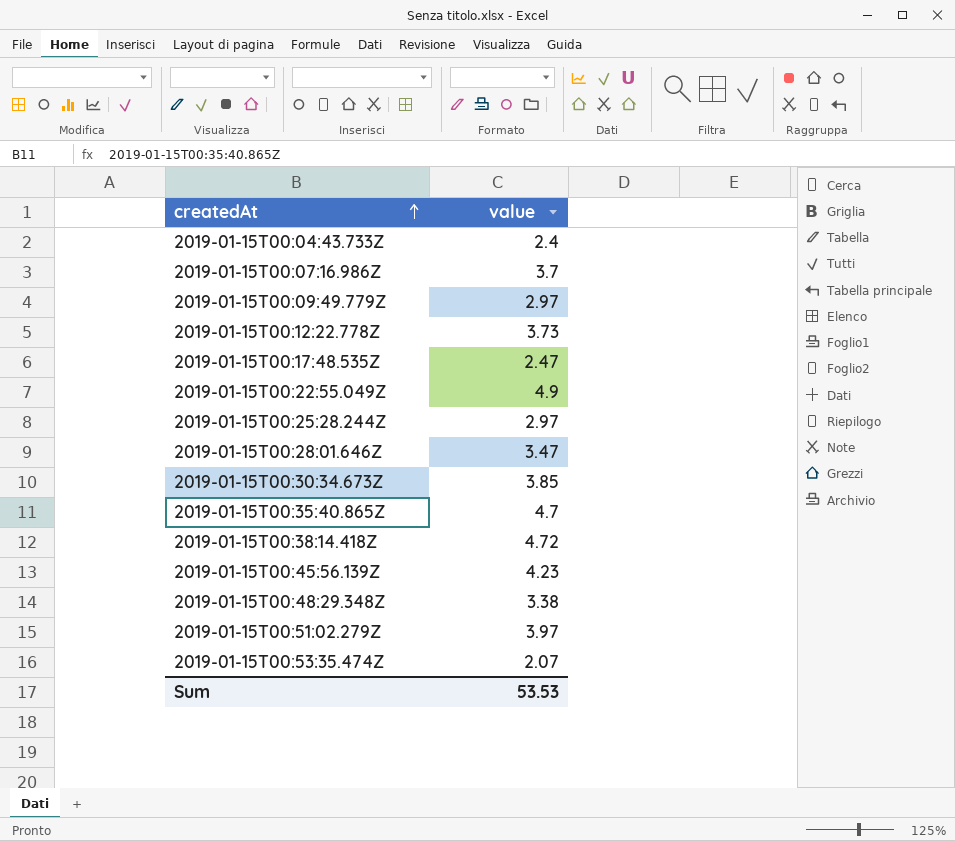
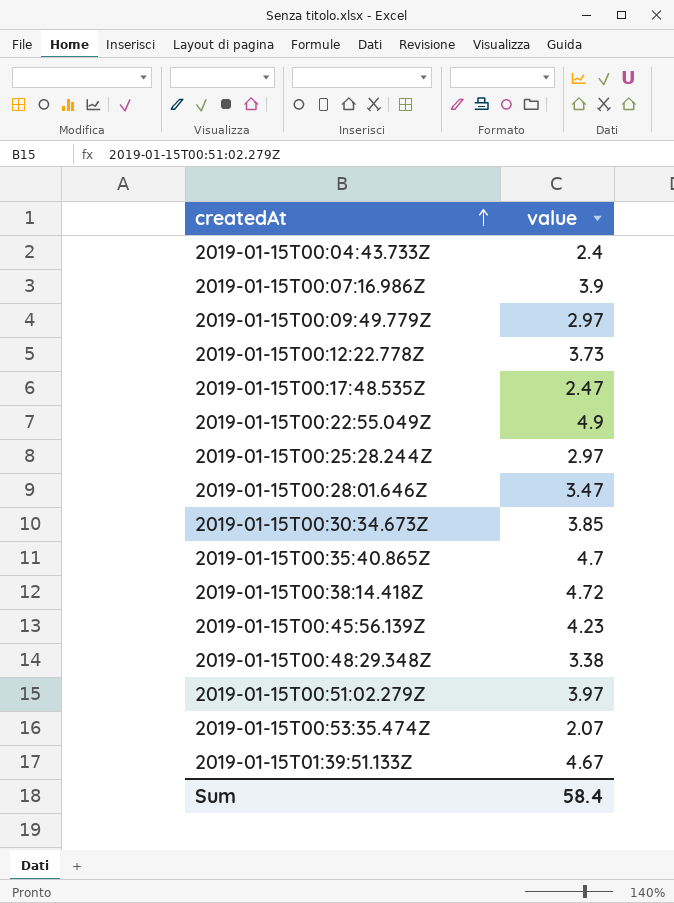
2019-01-15T00:07:16.986Z | value: 3.7 -> 3.9
row 2019-01-15T01:39:51.133Z: none -> 4.67
Sum | value: 53.53 -> 58.4

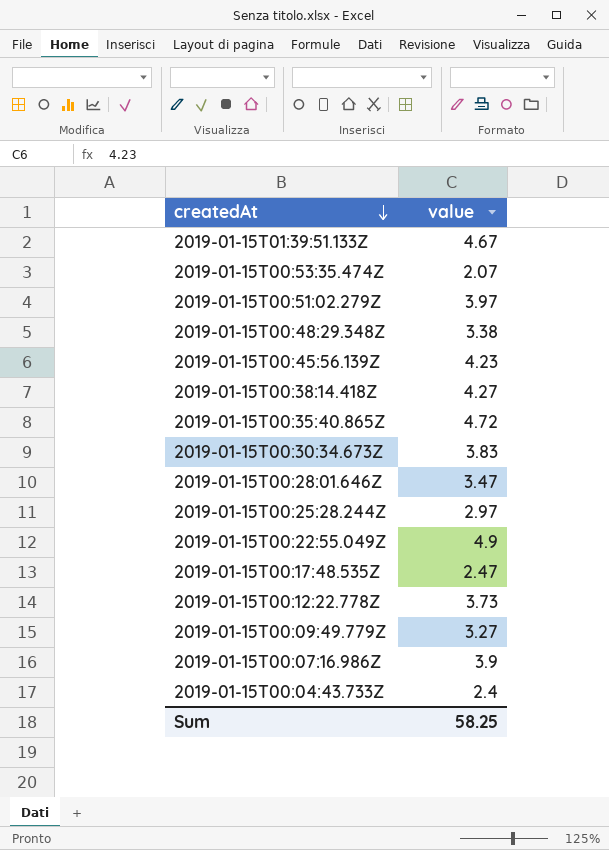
row order: createdAt ascending -> createdAt descending
2019-01-15T00:38:14.418Z | value: 4.72 -> 4.27
2019-01-15T00:35:40.865Z | value: 4.7 -> 4.72
2019-01-15T00:30:34.673Z | value: 3.85 -> 3.83
2019-01-15T00:09:49.779Z | value: 2.97 -> 3.27
Sum | value: 58.4 -> 58.25

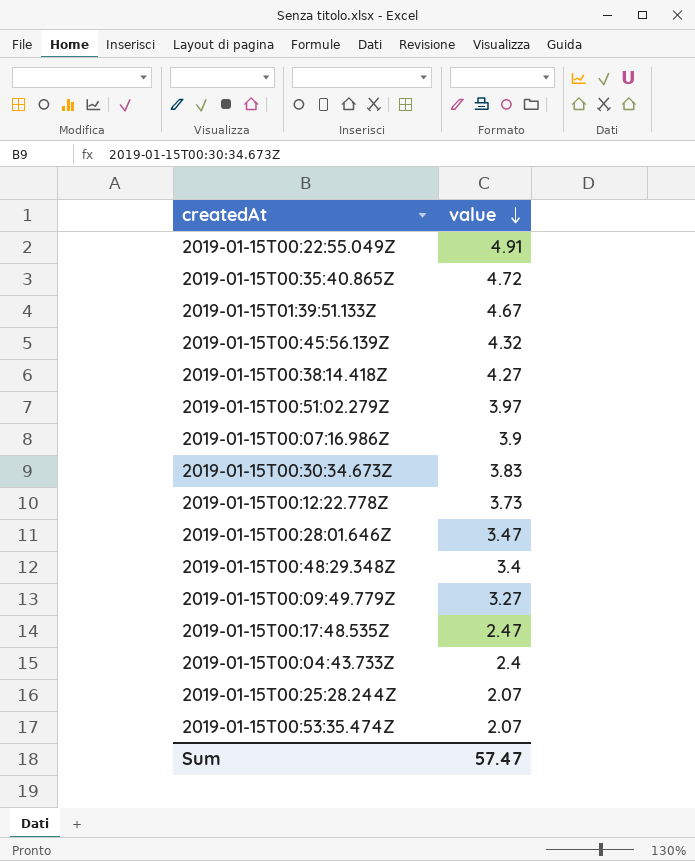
row order: createdAt descending -> value descending
2019-01-15T00:22:55.049Z | value: 4.9 -> 4.91
2019-01-15T00:45:56.139Z | value: 4.23 -> 4.32
2019-01-15T00:48:29.348Z | value: 3.38 -> 3.4
2019-01-15T00:25:28.244Z | value: 2.97 -> 2.07
Sum | value: 58.25 -> 57.47

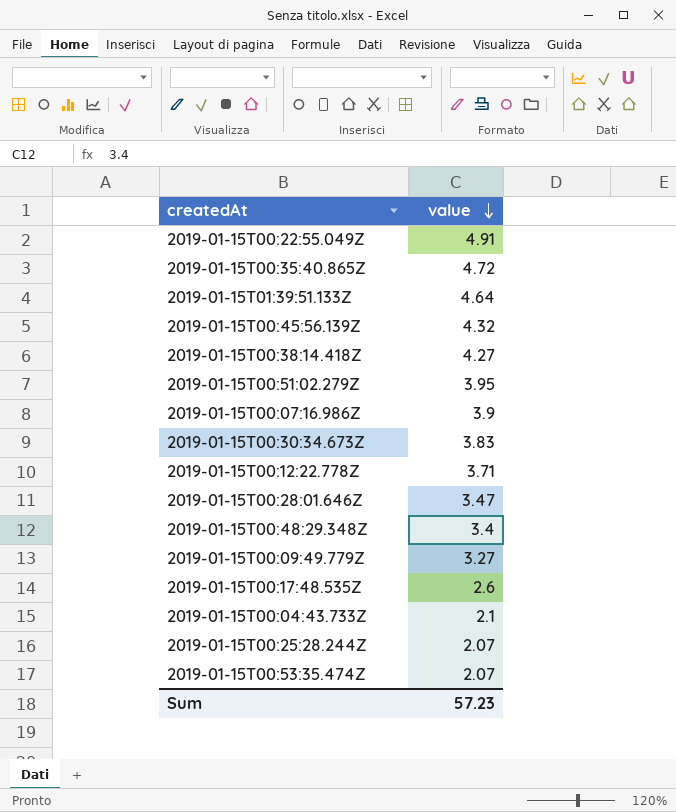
2019-01-15T01:39:51.133Z | value: 4.67 -> 4.64
2019-01-15T00:51:02.279Z | value: 3.97 -> 3.95
2019-01-15T00:12:22.778Z | value: 3.73 -> 3.71
2019-01-15T00:17:48.535Z | value: 2.47 -> 2.6
2019-01-15T00:04:43.733Z | value: 2.4 -> 2.1
Sum | value: 57.47 -> 57.23

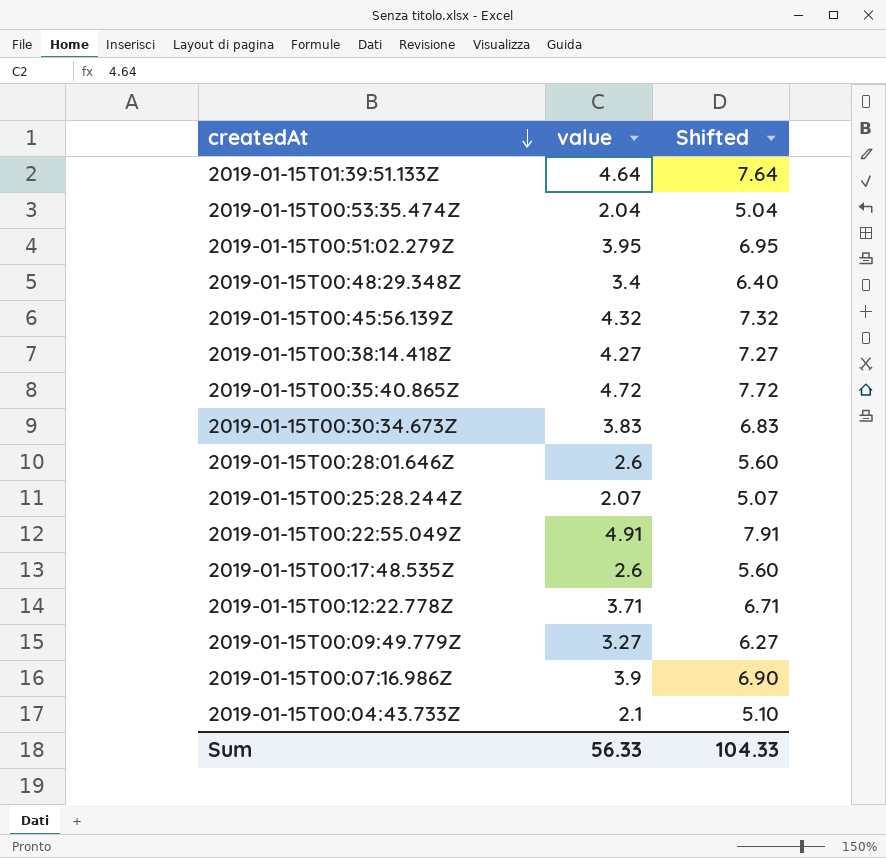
row order: value descending -> createdAt descending
column Shifted | formula: none -> [value] + 3
2019-01-15T00:53:35.474Z | value: 2.07 -> 2.04
2019-01-15T00:28:01.646Z | value: 3.47 -> 2.6
Sum | value: 57.23 -> 56.33

